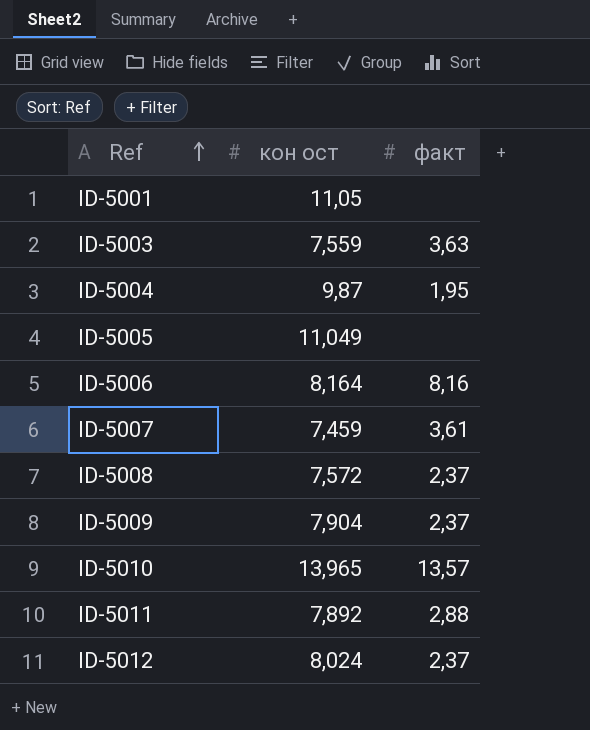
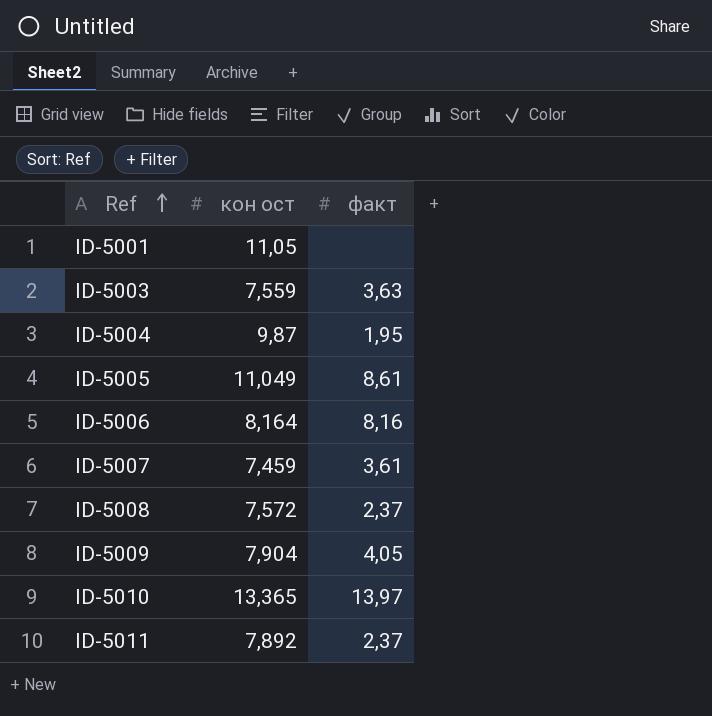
row ID-5012: 8,024 | 2,37 -> none
ID-5005 | факт: none -> 8,61
ID-5009 | факт: 2,37 -> 4,05
ID-5010 | кон ост: 13,965 -> 13,365
ID-5010 | факт: 13,57 -> 13,97
ID-5011 | факт: 2,88 -> 2,37

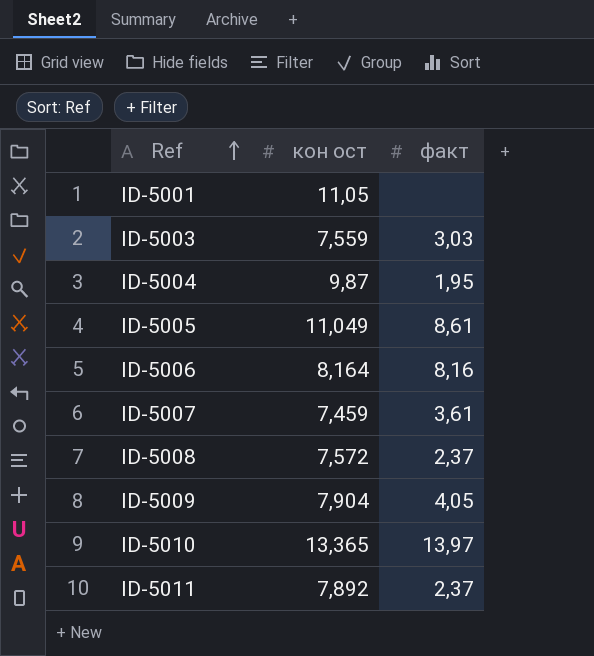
ID-5003 | факт: 3,63 -> 3,03

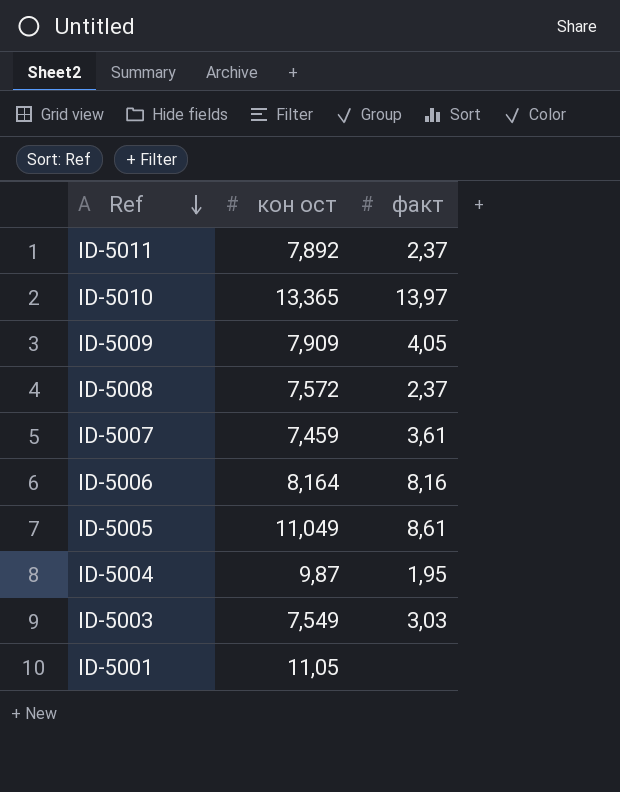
row order: Ref ascending -> Ref descending
ID-5009 | кон ост: 7,904 -> 7,909
ID-5003 | кон ост: 7,559 -> 7,549

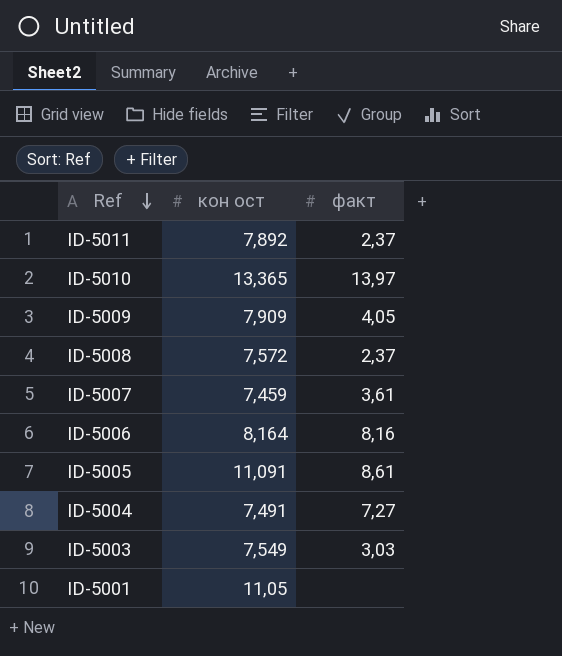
ID-5005 | кон ост: 11,049 -> 11,091
ID-5004 | кон ост: 9,87 -> 7,491
ID-5004 | факт: 1,95 -> 7,27

